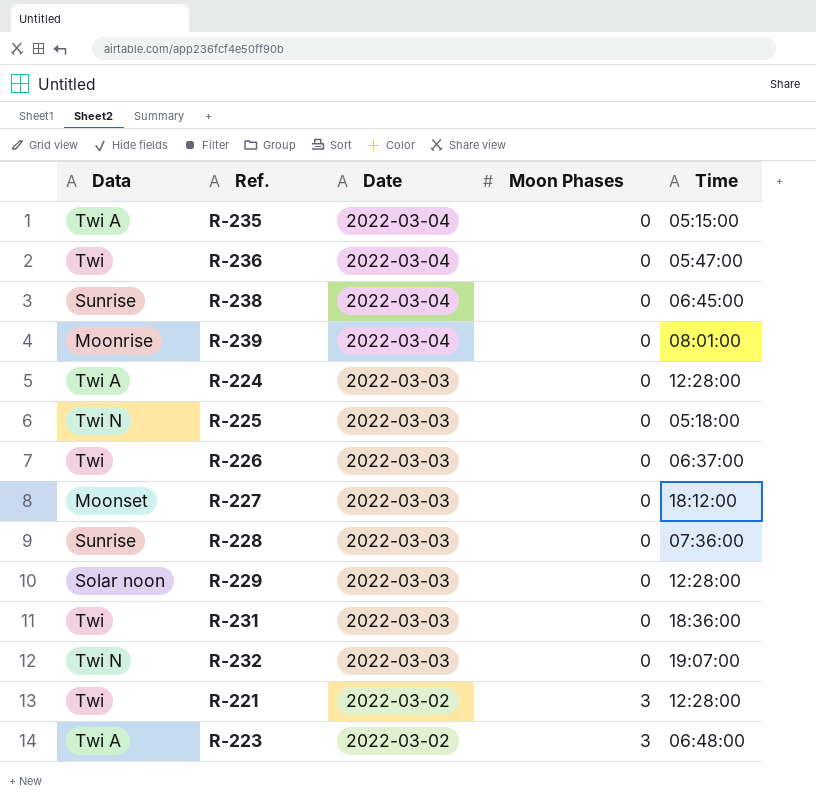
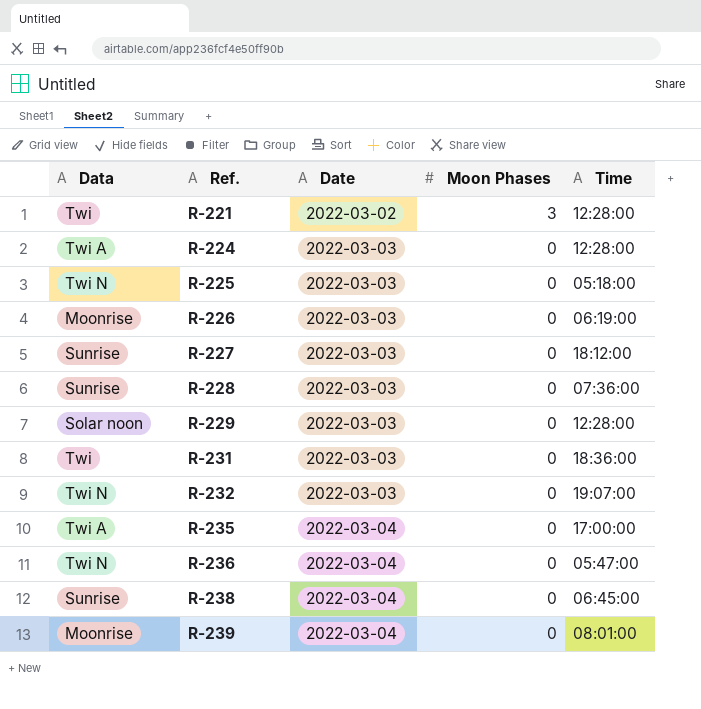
row order: Date descending -> Ref. ascending
row R-223: Twi A | 2022-03-02 | 3 | 06:48:00 -> none
R-226 | Data: Twi -> Moonrise
R-226 | Time: 06:37:00 -> 06:19:00
R-227 | Data: Moonset -> Sunrise
R-235 | Time: 05:15:00 -> 17:00:00
R-236 | Data: Twi -> Twi N

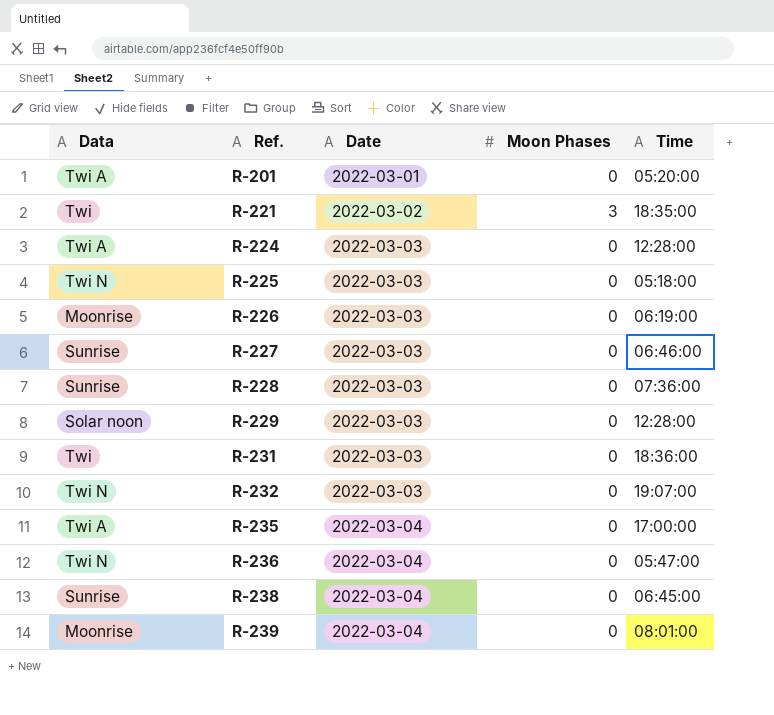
row R-201: none -> Twi A | 2022-03-01 | 0 | 05:20:00
R-221 | Time: 12:28:00 -> 18:35:00
R-227 | Time: 18:12:00 -> 06:46:00

